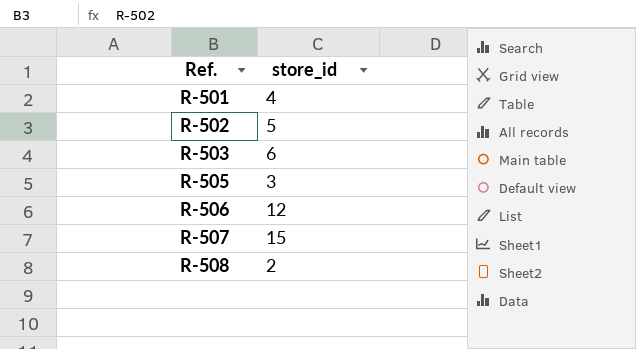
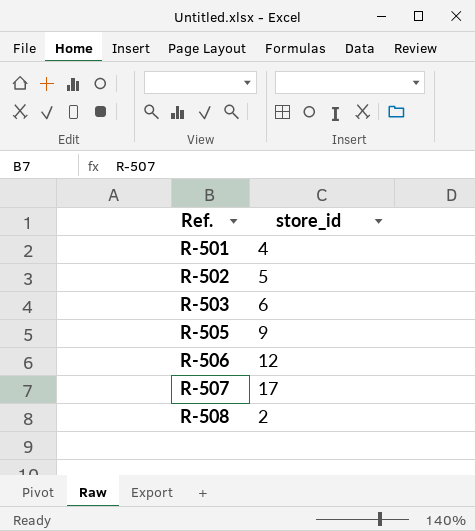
R-505 | store_id: 3 -> 9
R-507 | store_id: 15 -> 17

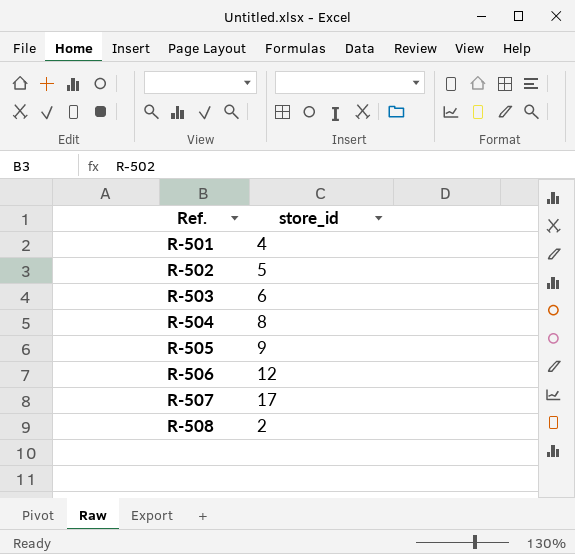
row R-504: none -> 8

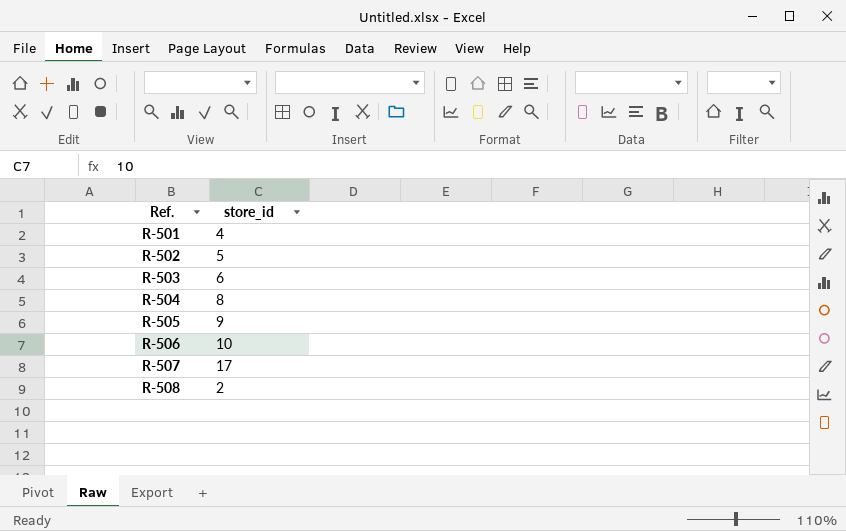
R-506 | store_id: 12 -> 10

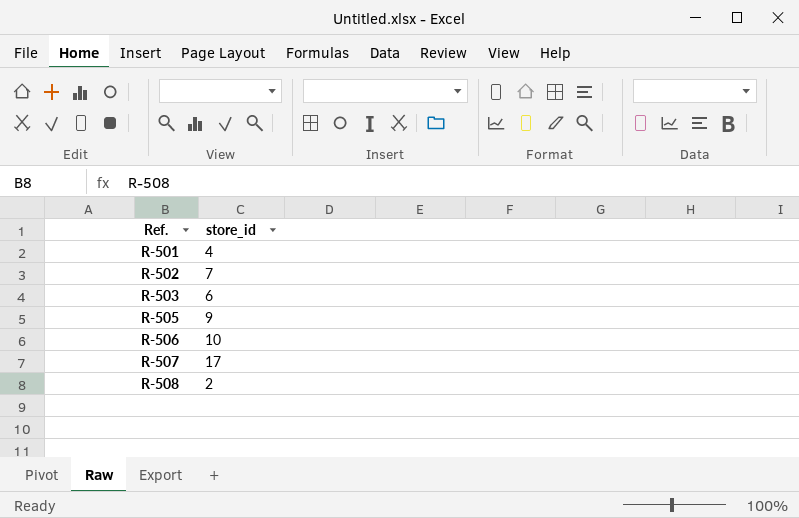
row R-504: 8 -> none
R-502 | store_id: 5 -> 7

